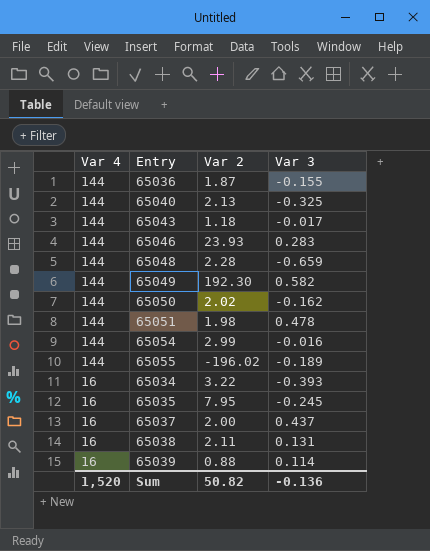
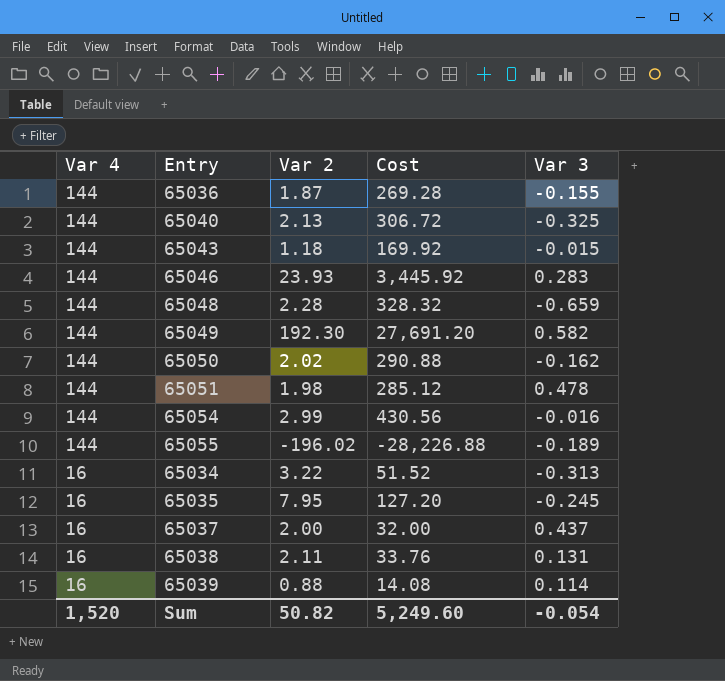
column Cost | formula: none -> [Var 4] * [Var 2]
65043 | Var 3: -0.017 -> -0.015
65034 | Var 3: -0.393 -> -0.313
Sum | Var 3: -0.136 -> -0.054

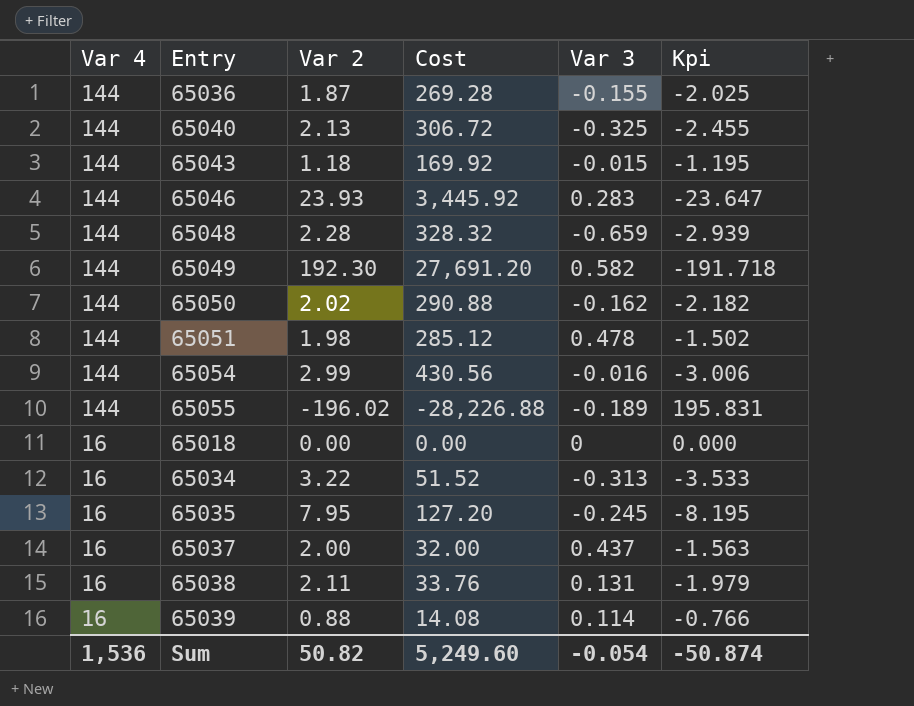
column Kpi | formula: none -> [Var 3] - [Var 2]
row 65018: none -> 16 | 0.00 | 0.00 | 0 | 0.000
Sum | Var 4: 1,520 -> 1,536

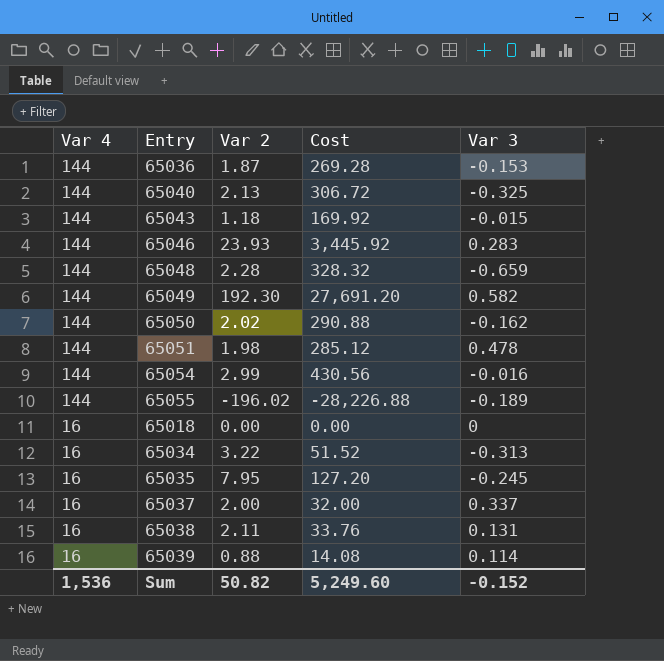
column Kpi | formula: [Var 3] - [Var 2] -> none
65036 | Var 3: -0.155 -> -0.153
65037 | Var 3: 0.437 -> 0.337
Sum | Var 3: -0.054 -> -0.152

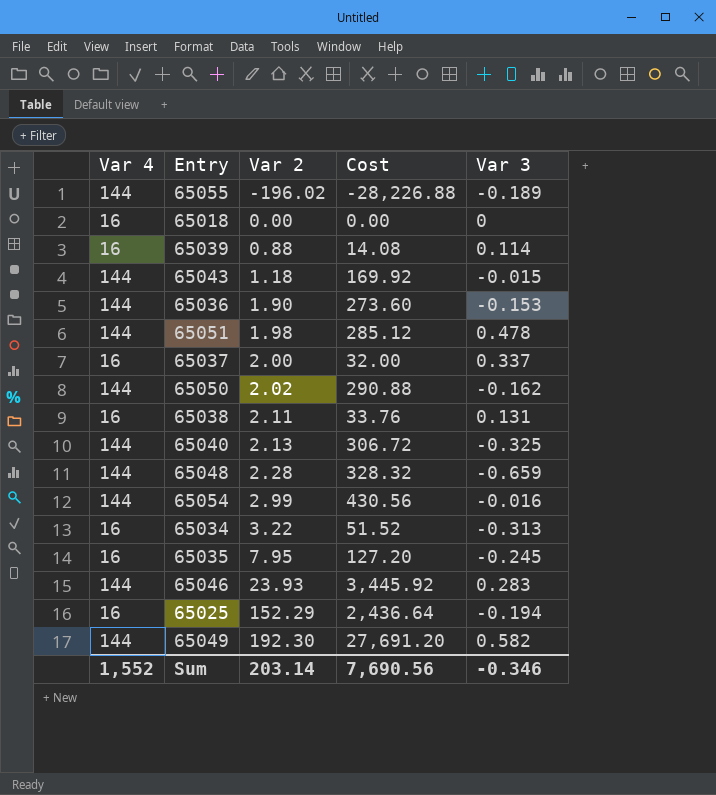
row order: Var 4 descending -> Var 2 ascending
65036 | Var 2: 1.87 -> 1.90
65036 | Cost: 269.28 -> 273.60
row 65025: none -> 16 | 152.29 | 2,436.64 | -0.194
Sum | Var 4: 1,536 -> 1,552
Sum | Var 2: 50.82 -> 203.14
Sum | Cost: 5,249.60 -> 7,690.56
Sum | Var 3: -0.152 -> -0.346

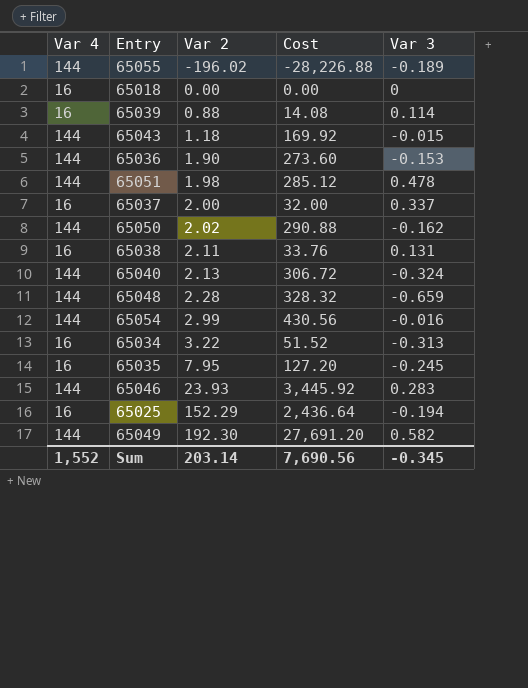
65040 | Var 3: -0.325 -> -0.324
Sum | Var 3: -0.346 -> -0.345

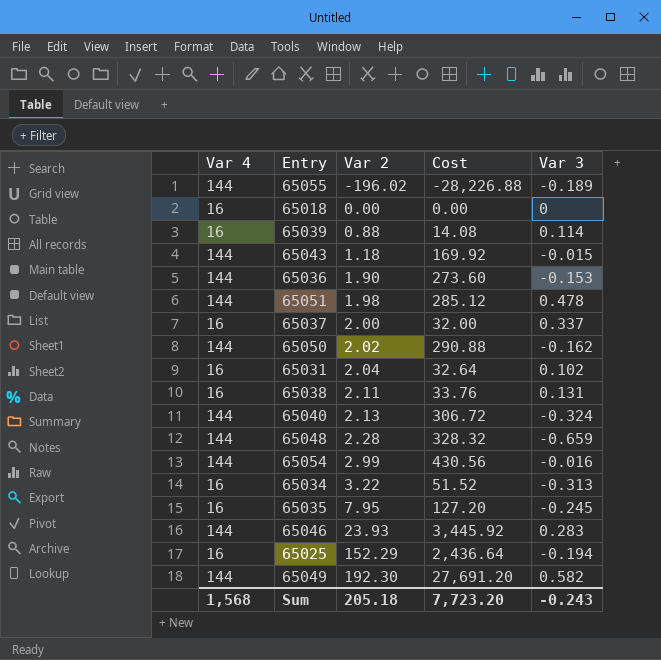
row 65031: none -> 16 | 2.04 | 32.64 | 0.102
Sum | Var 4: 1,552 -> 1,568
Sum | Var 2: 203.14 -> 205.18
Sum | Cost: 7,690.56 -> 7,723.20
Sum | Var 3: -0.345 -> -0.243

